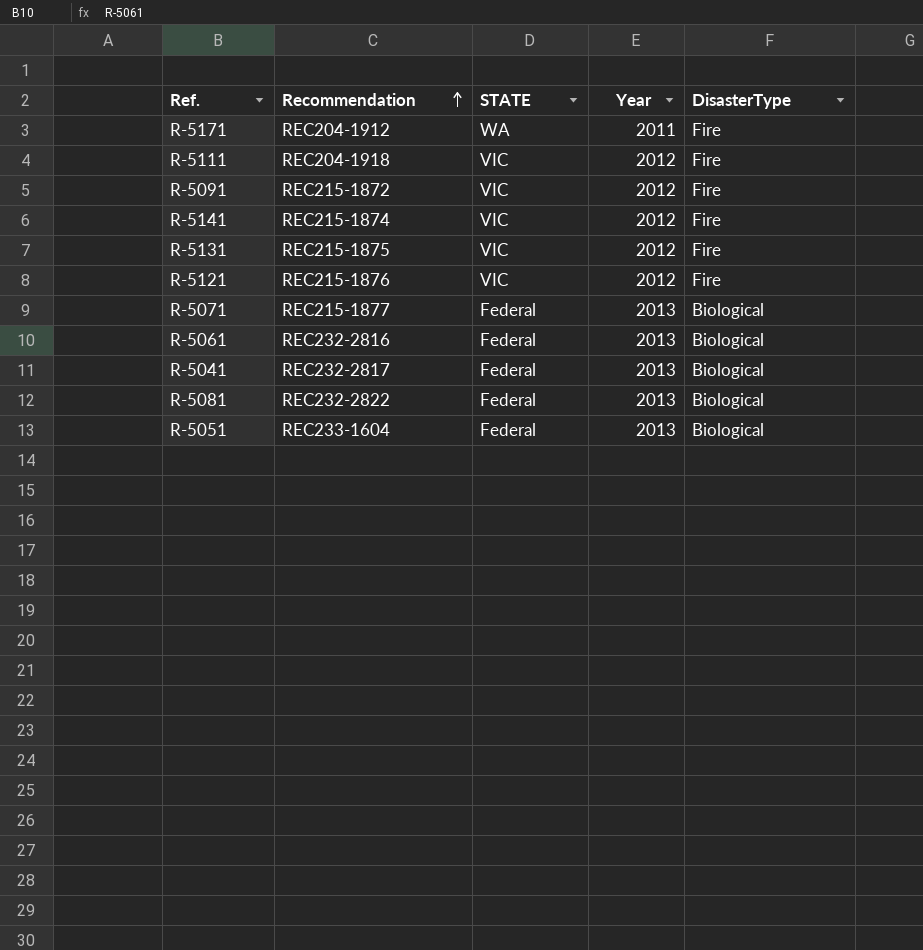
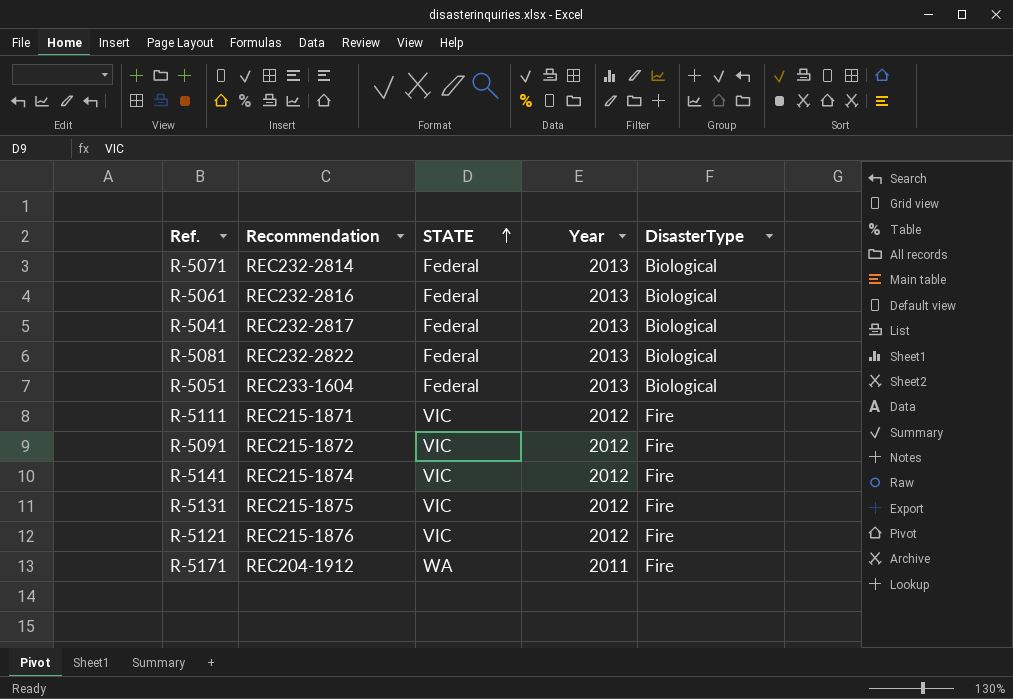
row order: Recommendation ascending -> STATE ascending
R-5071 | Recommendation: REC215-1877 -> REC232-2814
R-5111 | Recommendation: REC204-1918 -> REC215-1871

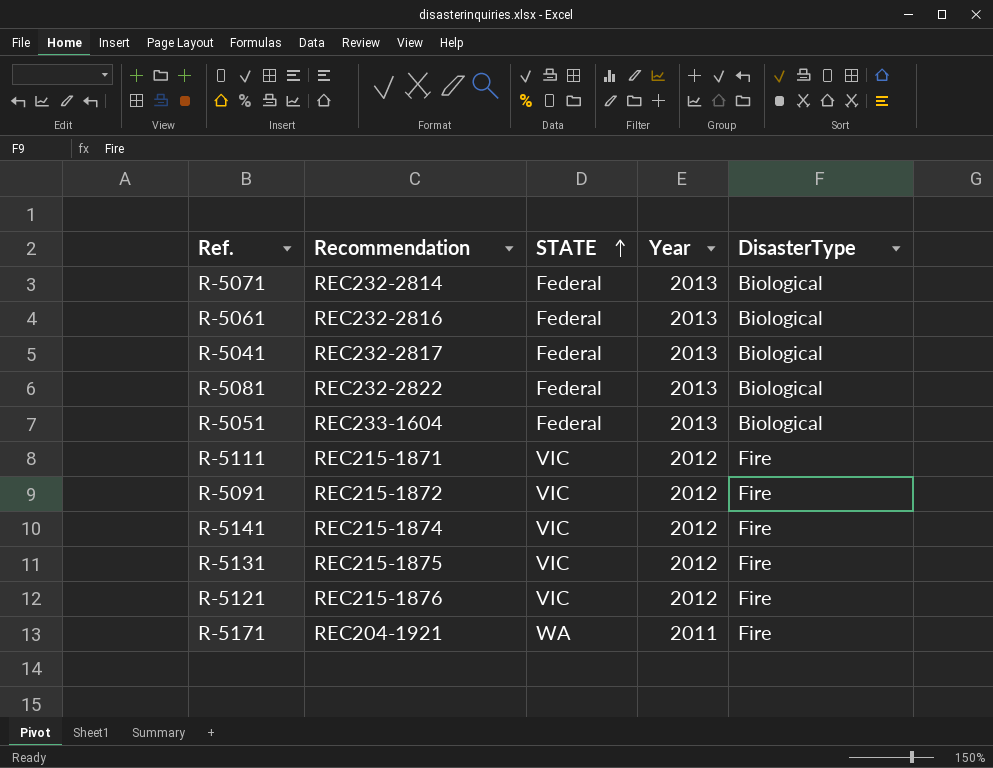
R-5171 | Recommendation: REC204-1912 -> REC204-1921

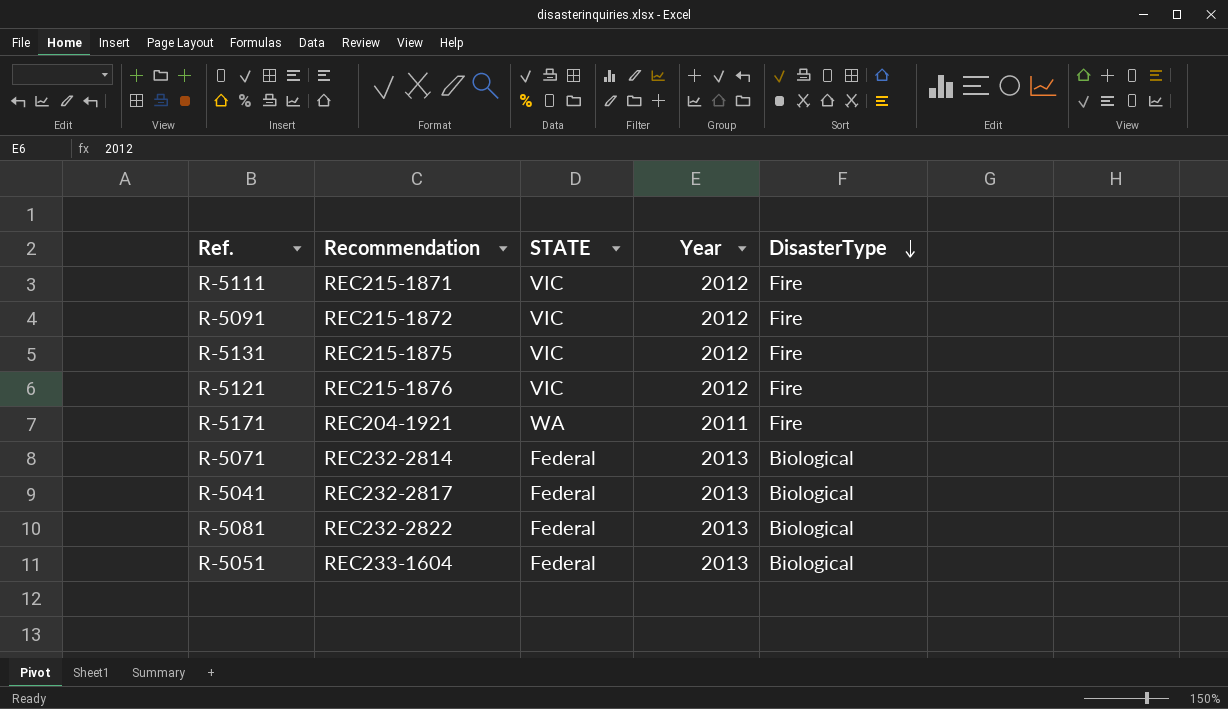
row order: STATE ascending -> DisasterType descending
row R-5061: REC232-2816 | Federal | 2013 | Biological -> none
row R-5141: REC215-1874 | VIC | 2012 | Fire -> none

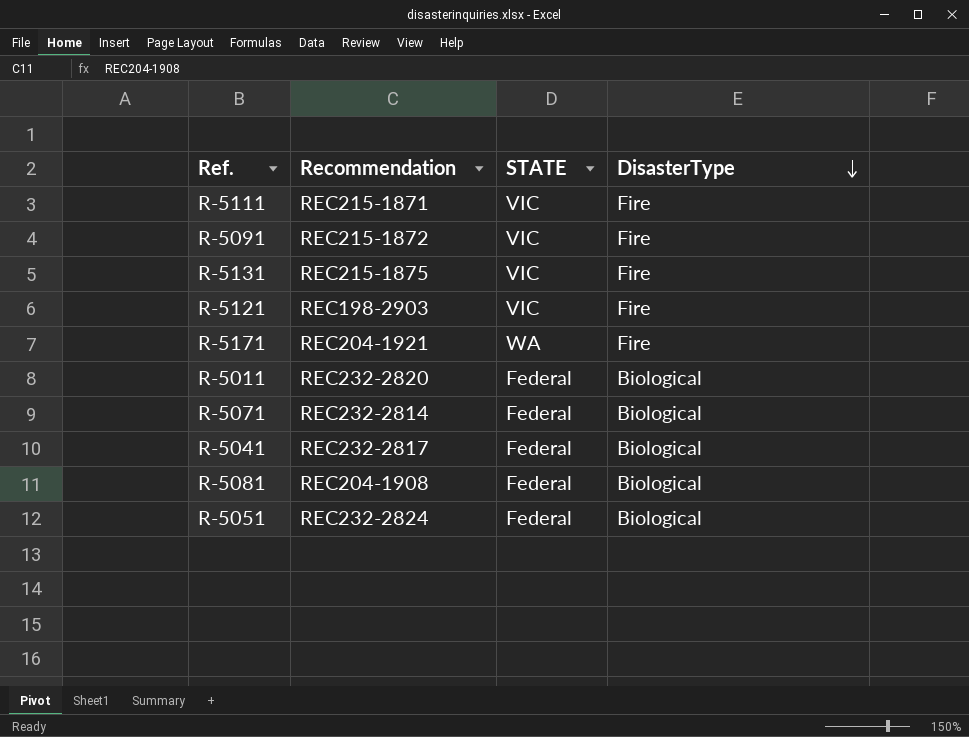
column Year | position: 4 -> none
R-5121 | Recommendation: REC215-1876 -> REC198-2903
row R-5011: none -> REC232-2820 | Federal | Biological
R-5081 | Recommendation: REC232-2822 -> REC204-1908
R-5051 | Recommendation: REC233-1604 -> REC232-2824

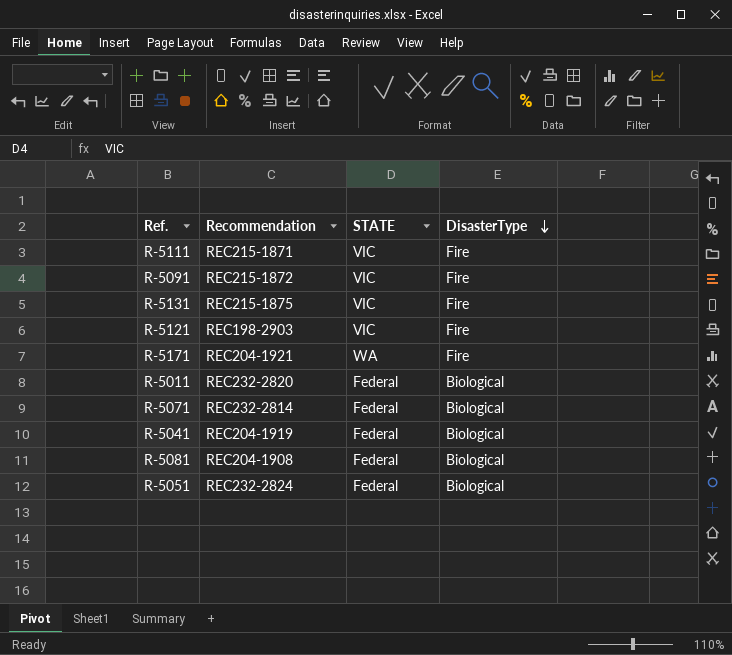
R-5041 | Recommendation: REC232-2817 -> REC204-1919

